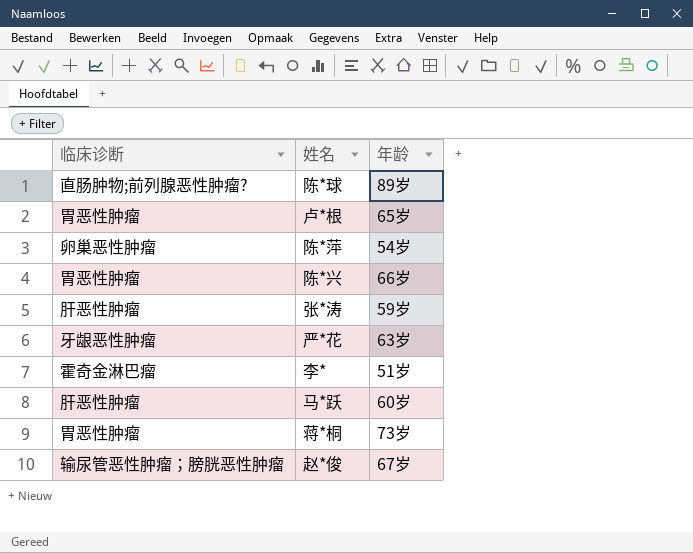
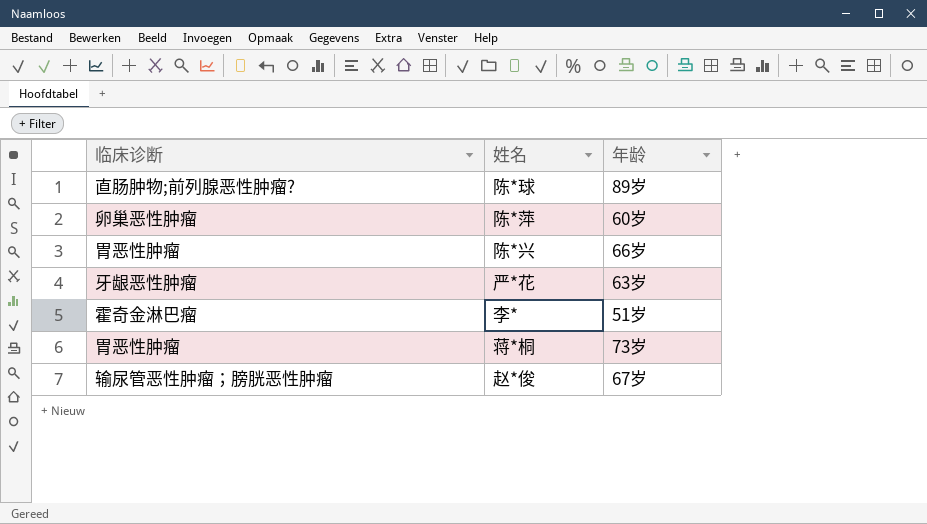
row 卢*根: 胃恶性肿瘤 | 65岁 -> none
row 张*涛: 肝恶性肿瘤 | 59岁 -> none
row 马*跃: 肝恶性肿瘤 | 60岁 -> none
陈*萍 | 年龄: 54岁 -> 60岁

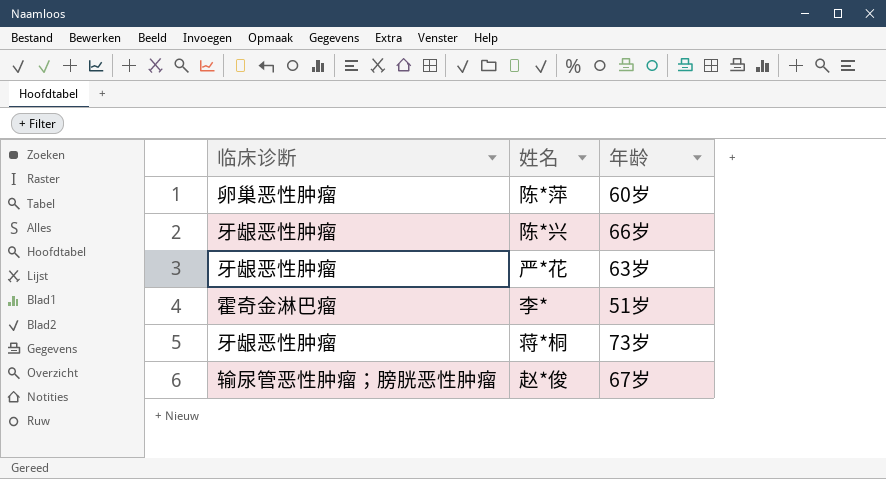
row 陈*球: 直肠肿物;前列腺恶性肿瘤? | 89岁 -> none
陈*兴 | 临床诊断: 胃恶性肿瘤 -> 牙龈恶性肿瘤
蒋*桐 | 临床诊断: 胃恶性肿瘤 -> 牙龈恶性肿瘤

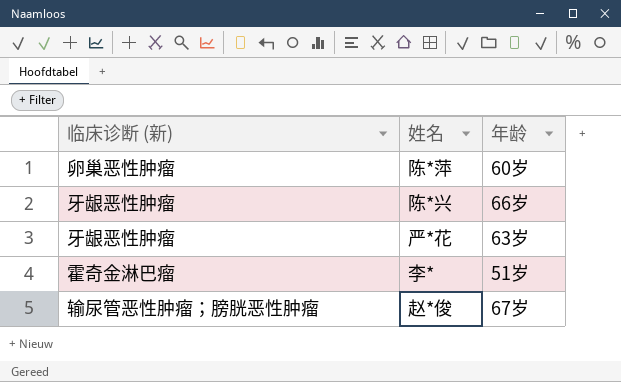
column name: 临床诊断 -> 临床诊断 (新)
row 蒋*桐: 牙龈恶性肿瘤 | 73岁 -> none

